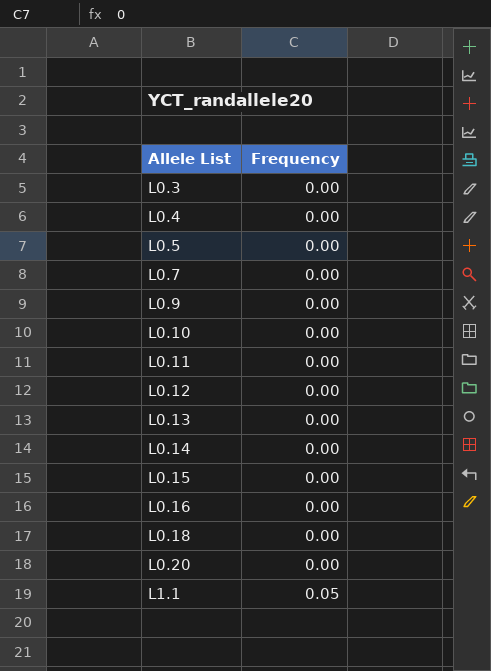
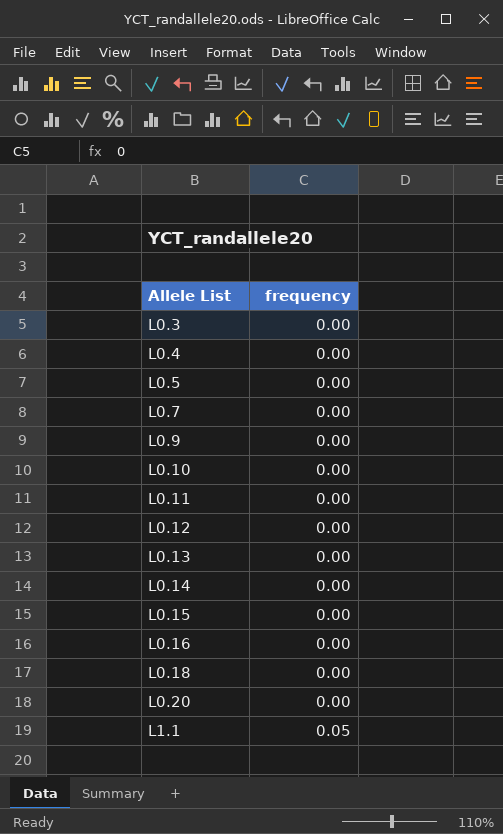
column name: Frequency -> frequency

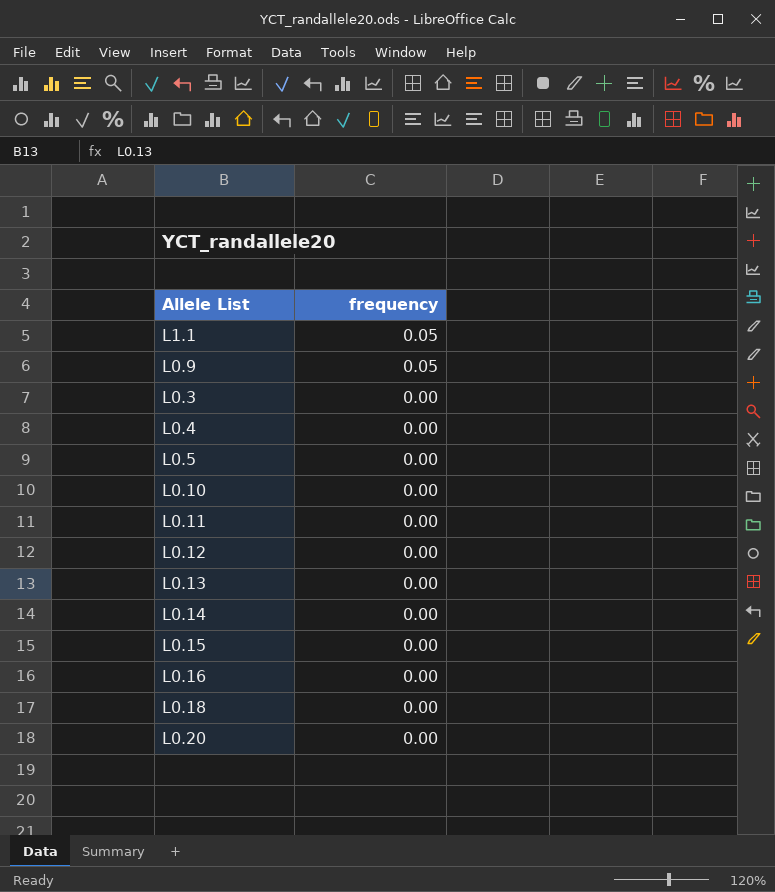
row order: Allele List ascending -> frequency descending
row L0.7: 0.00 -> none
L0.9 | frequency: 0.00 -> 0.05

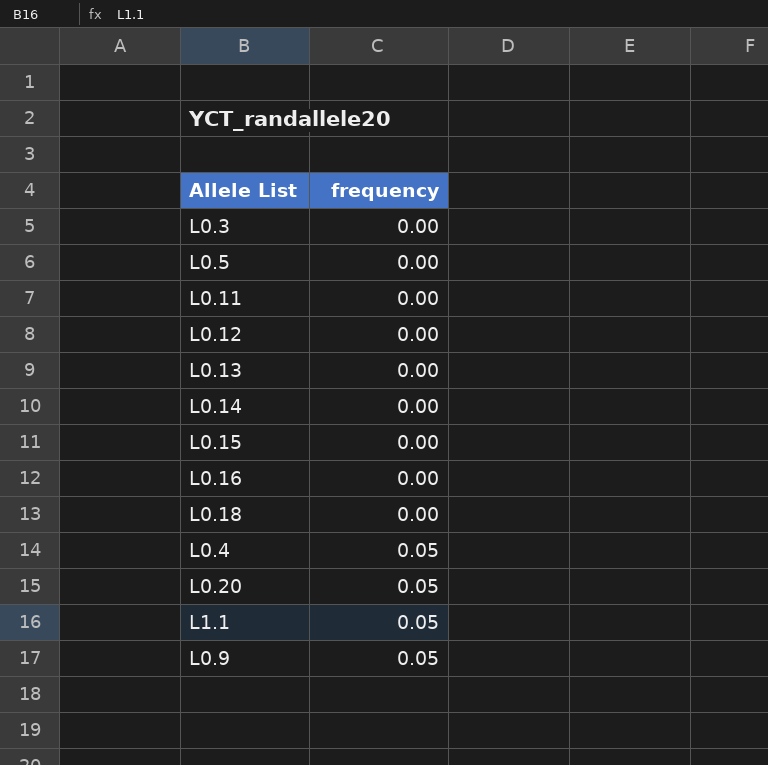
row order: frequency descending -> frequency ascending
row L0.10: 0.00 -> none
L0.4 | frequency: 0.00 -> 0.05
L0.20 | frequency: 0.00 -> 0.05

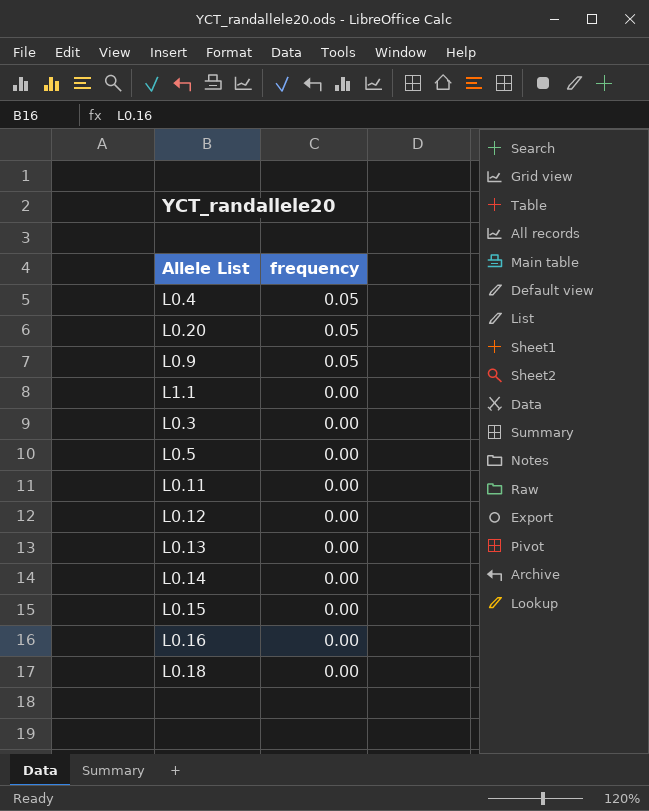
row order: frequency ascending -> frequency descending
L1.1 | frequency: 0.05 -> 0.00

